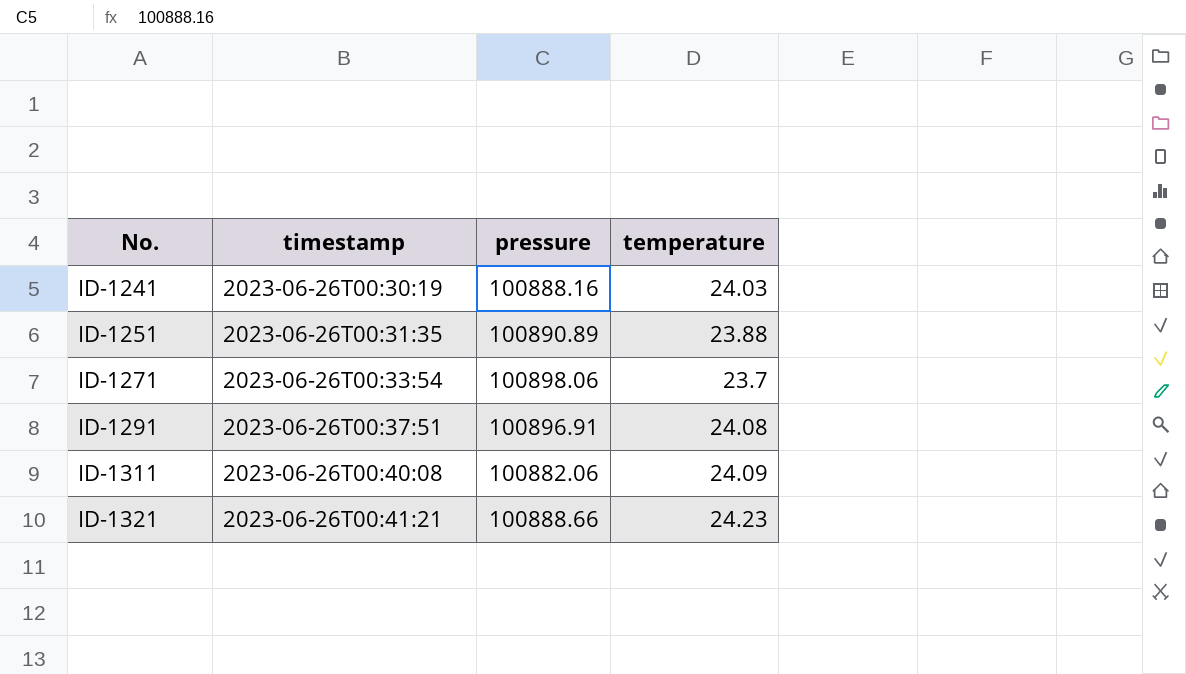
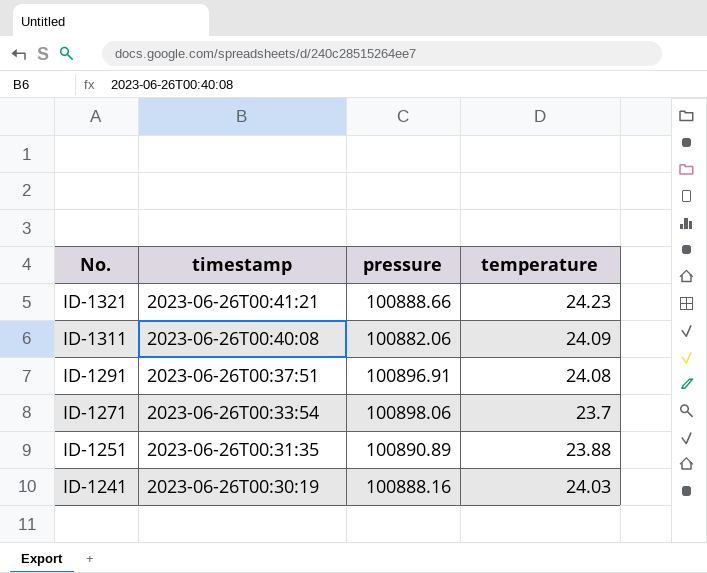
row order: No. ascending -> No. descending

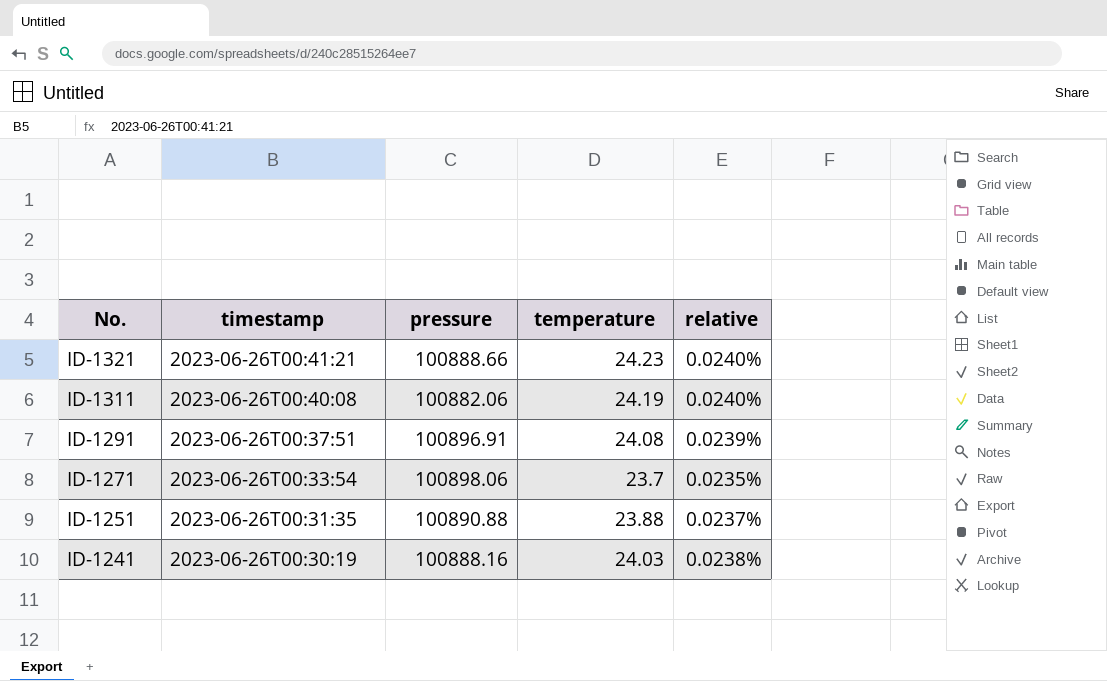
column relative | formula: none -> [temperature] / [pressure]
ID-1311 | temperature: 24.09 -> 24.19
ID-1251 | pressure: 100890.89 -> 100890.88

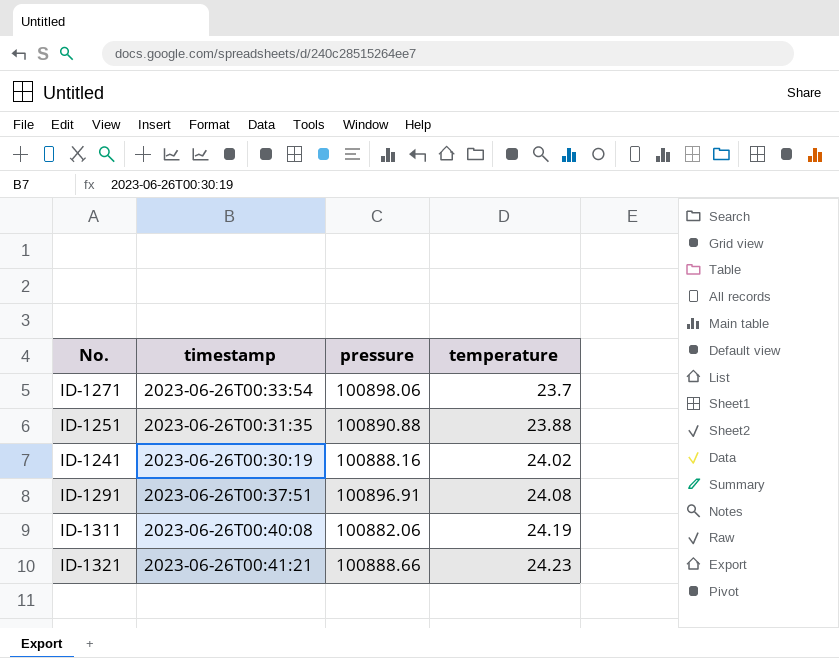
row order: No. descending -> temperature ascending
column relative | formula: [temperature] / [pressure] -> none
ID-1241 | temperature: 24.03 -> 24.02

